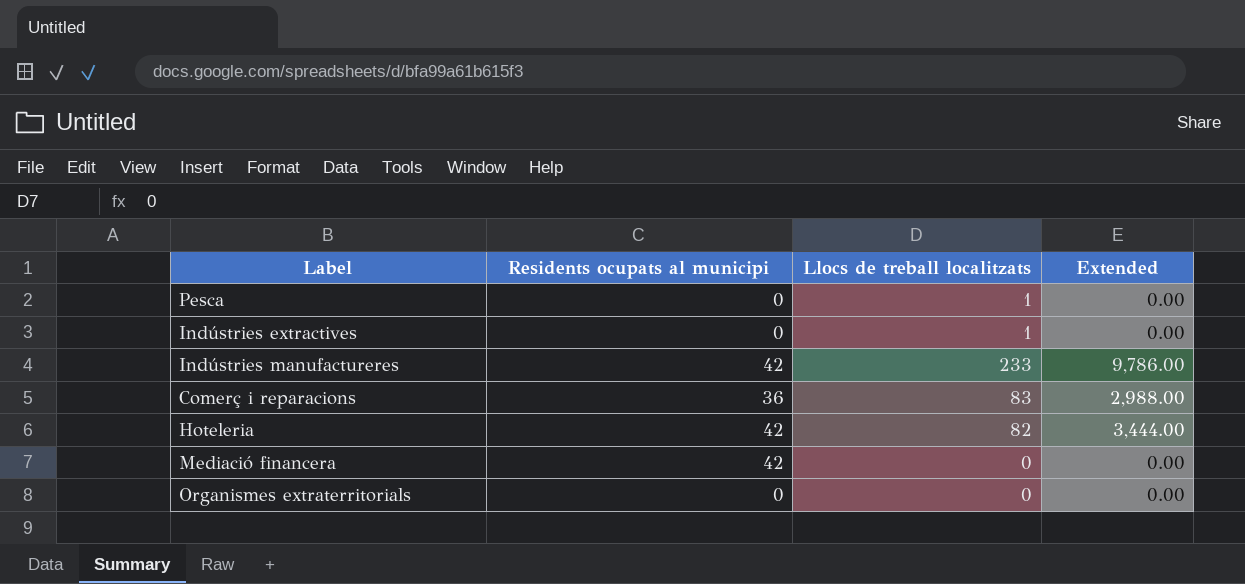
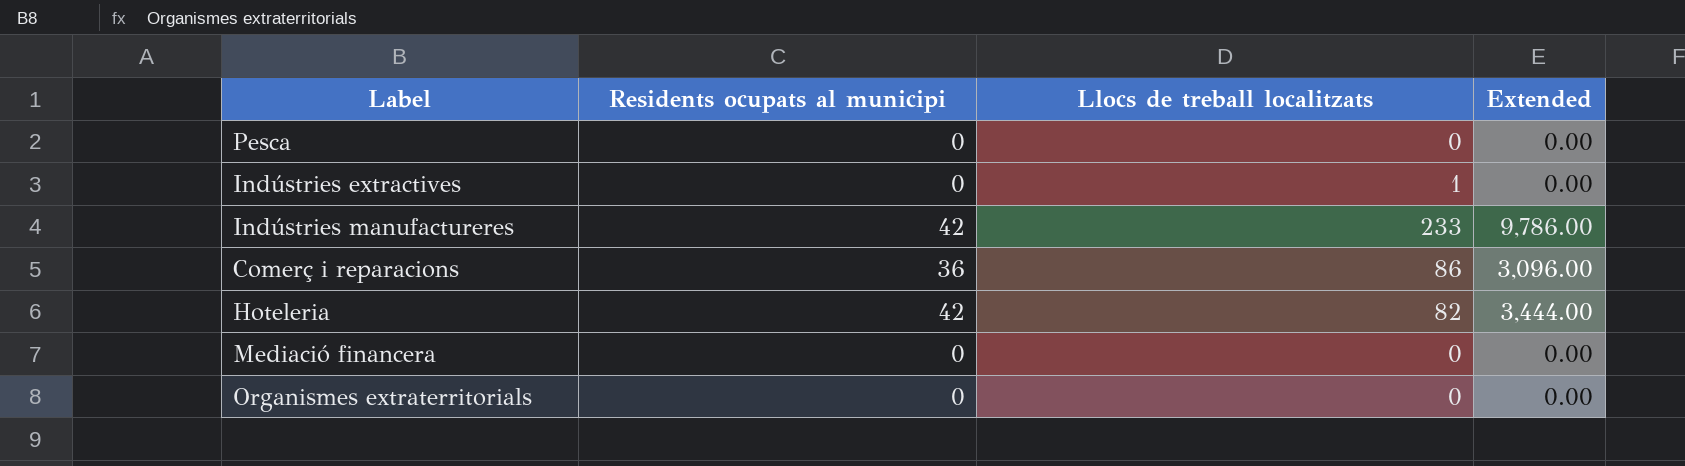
Pesca | Llocs de treball localitzats: 1 -> 0
Comerç i reparacions | Llocs de treball localitzats: 83 -> 86
Comerç i reparacions | Extended: 2,988.00 -> 3,096.00
Mediació financera | Residents ocupats al municipi: 42 -> 0

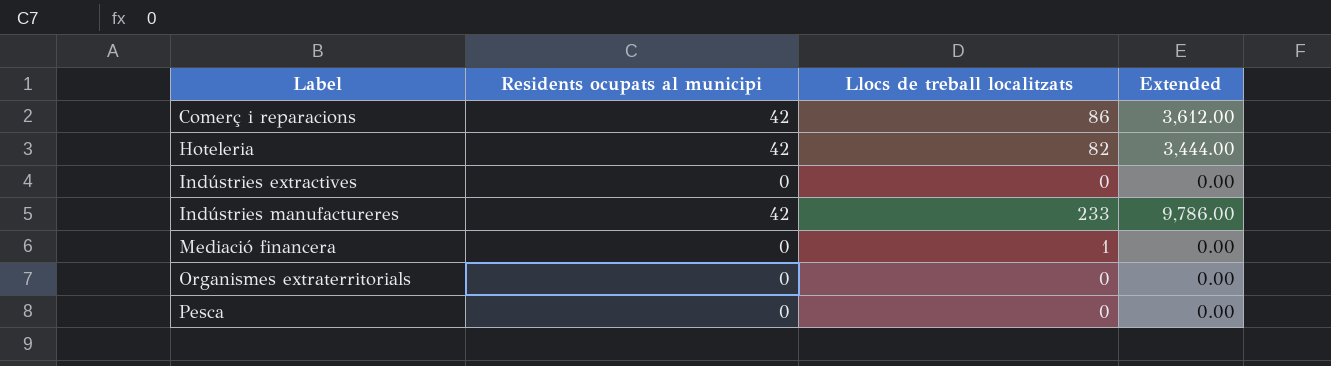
row order: none -> Label ascending
Comerç i reparacions | Residents ocupats al municipi: 36 -> 42
Comerç i reparacions | Extended: 3,096.00 -> 3,612.00
Indústries extractives | Llocs de treball localitzats: 1 -> 0
Mediació financera | Llocs de treball localitzats: 0 -> 1

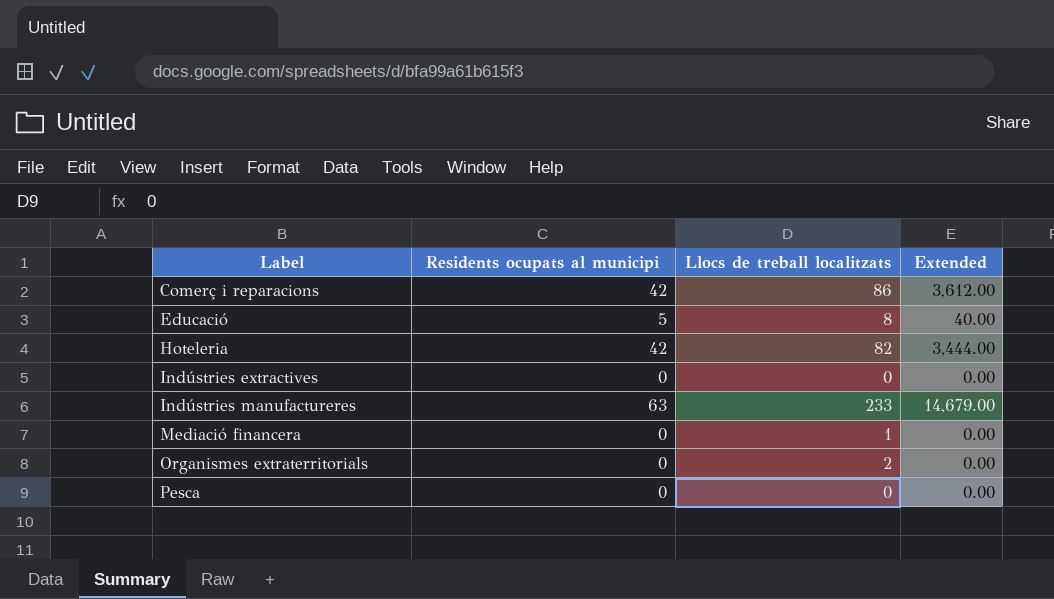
row Educació: none -> 5 | 8 | 40.00
Indústries manufactureres | Residents ocupats al municipi: 42 -> 63
Indústries manufactureres | Extended: 9,786.00 -> 14,679.00
Organismes extraterritorials | Llocs de treball localitzats: 0 -> 2

